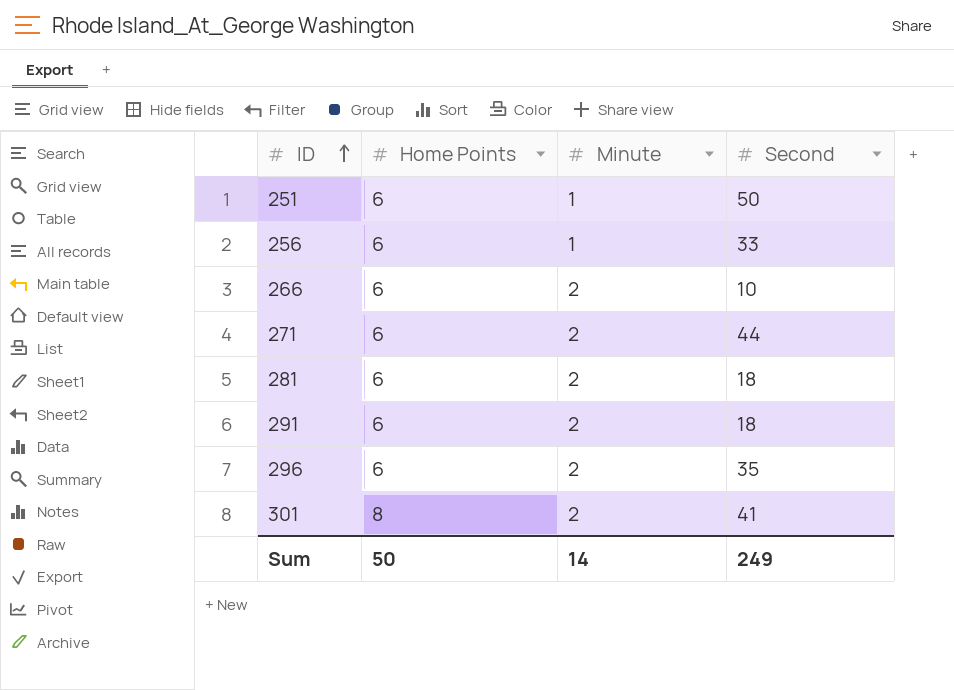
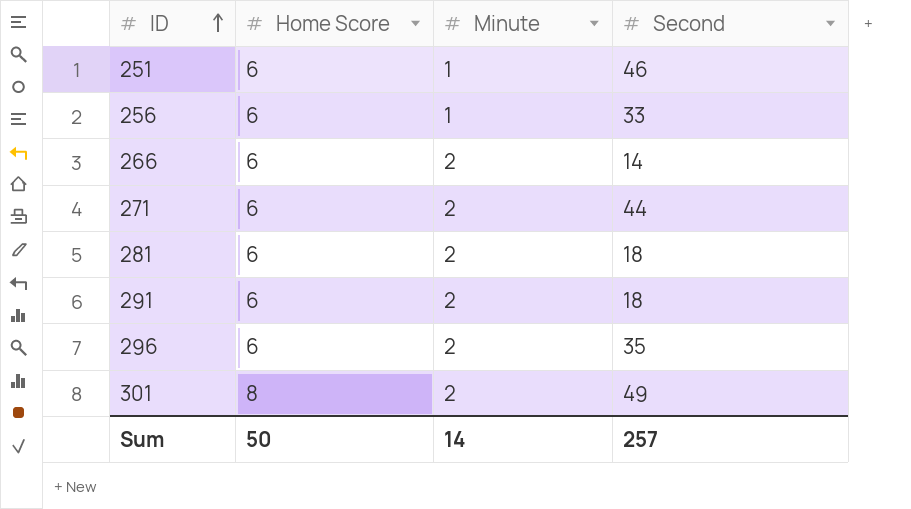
column name: Home Points -> Home Score
251 | Second: 50 -> 46
266 | Second: 10 -> 14
301 | Second: 41 -> 49
Sum | Second: 249 -> 257

